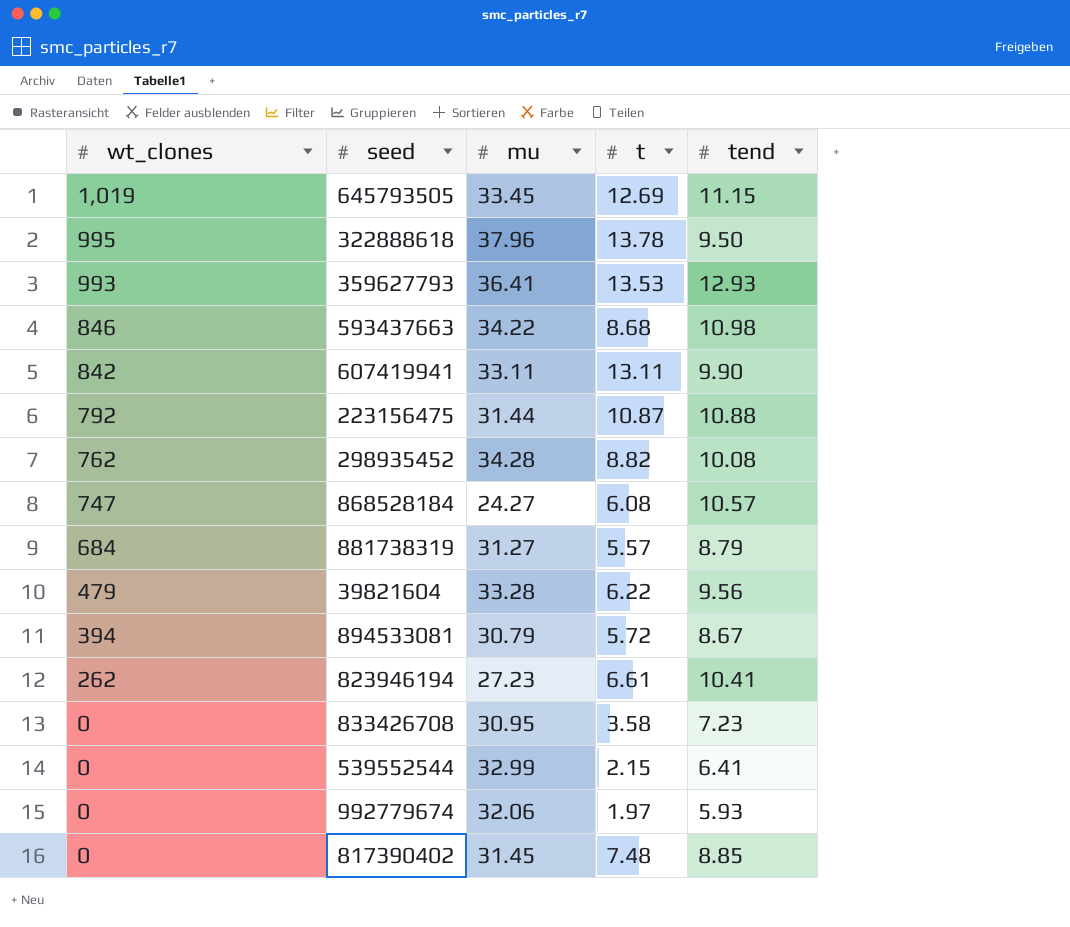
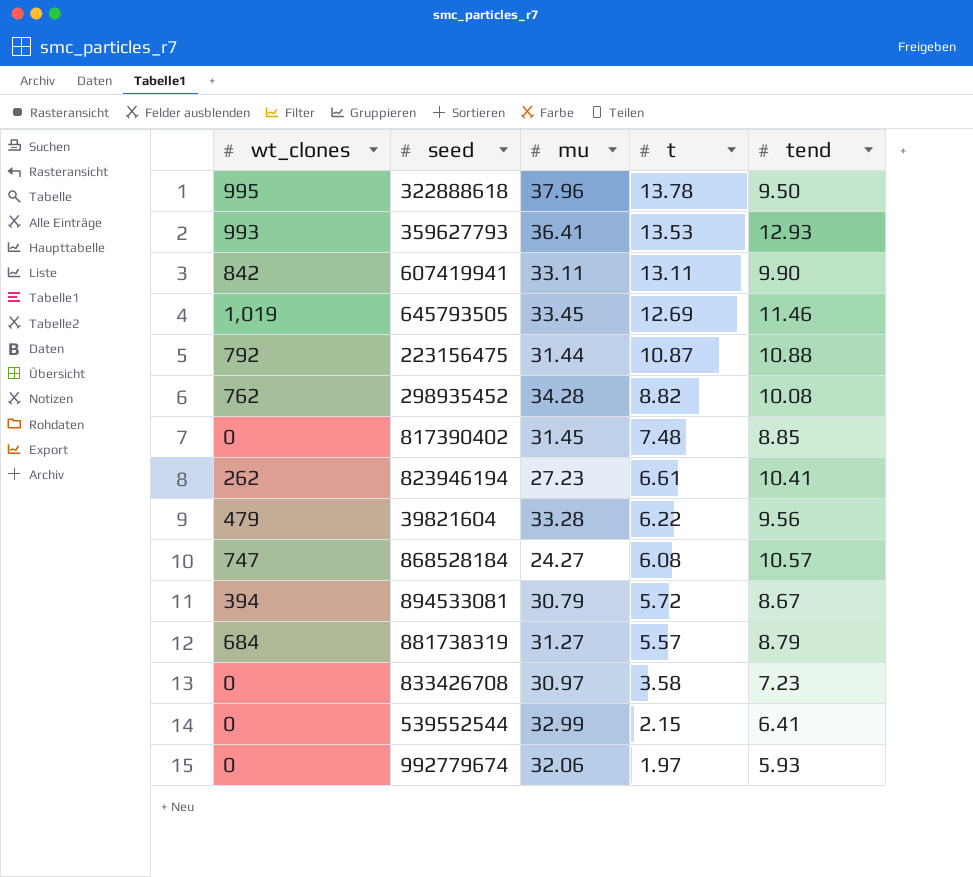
row order: wt_clones descending -> t descending
row 593437663: 846 | 34.22 | 8.68 | 10.98 -> none
645793505 | tend: 11.15 -> 11.46
833426708 | mu: 30.95 -> 30.97

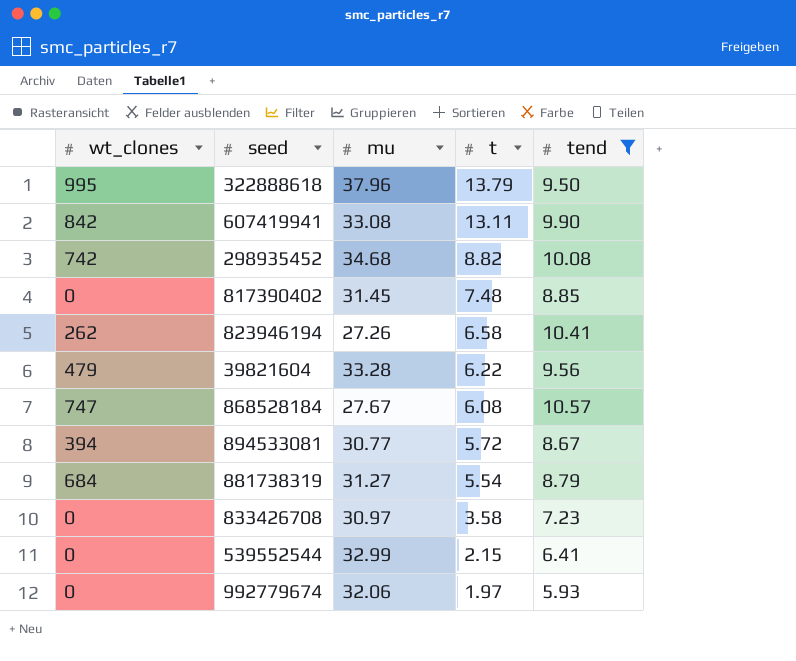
filter: none -> tend <= 10.57
322888618 | t: 13.78 -> 13.79
607419941 | mu: 33.11 -> 33.08
298935452 | wt_clones: 762 -> 742
298935452 | mu: 34.28 -> 34.68
823946194 | mu: 27.23 -> 27.26
823946194 | t: 6.61 -> 6.58
868528184 | mu: 24.27 -> 27.67
894533081 | mu: 30.79 -> 30.77
881738319 | t: 5.57 -> 5.54

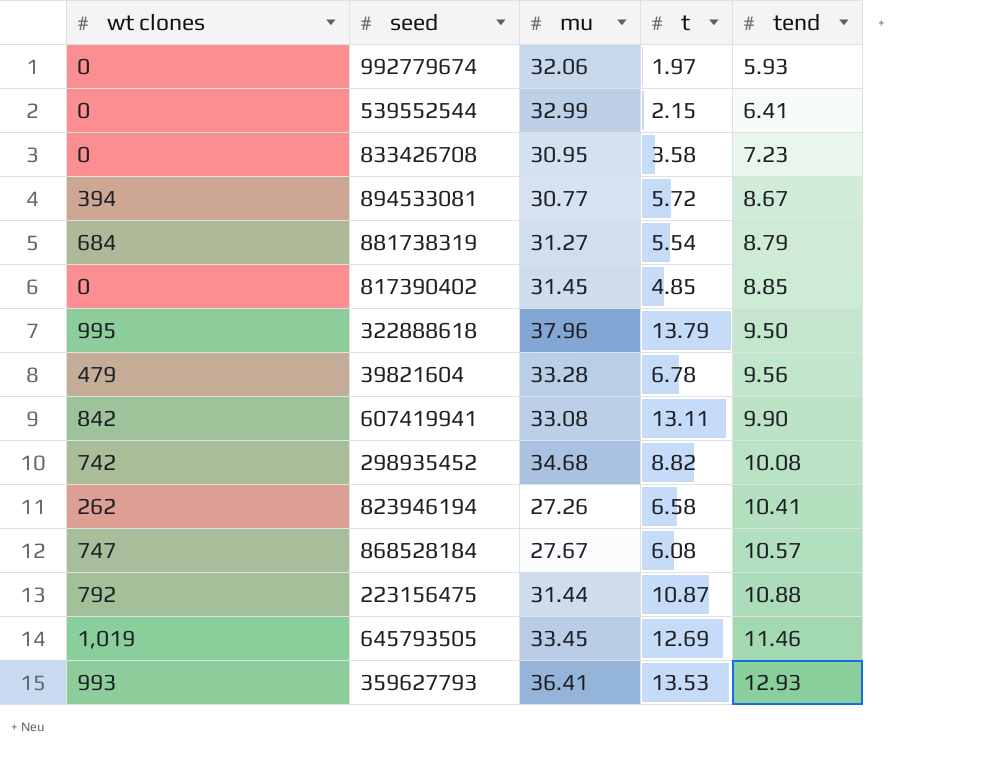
filter: tend <= 10.57 -> none
row order: t descending -> tend ascending
column name: wt_clones -> wt clones
833426708 | mu: 30.97 -> 30.95
817390402 | t: 7.48 -> 4.85
39821604 | t: 6.22 -> 6.78

